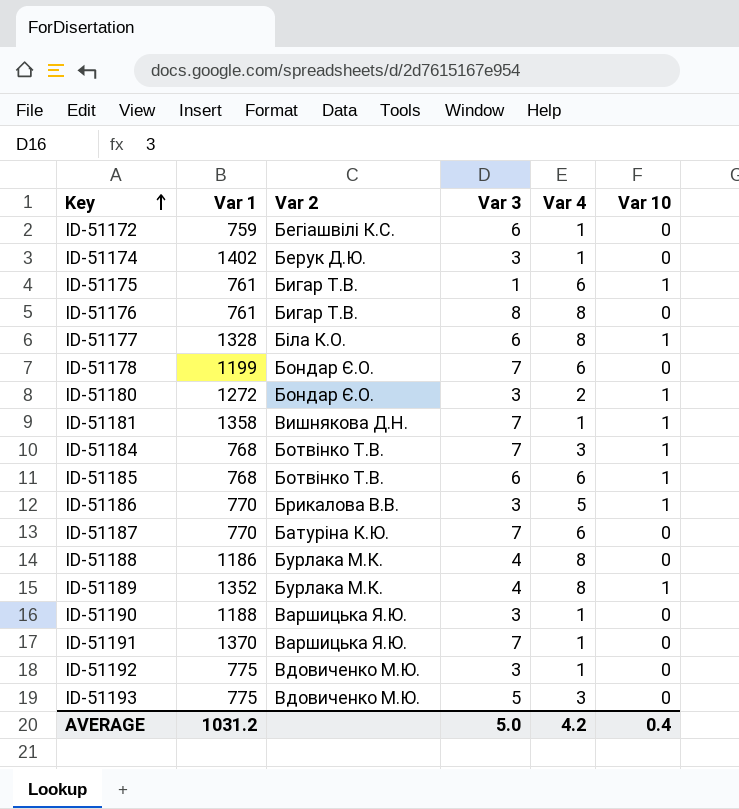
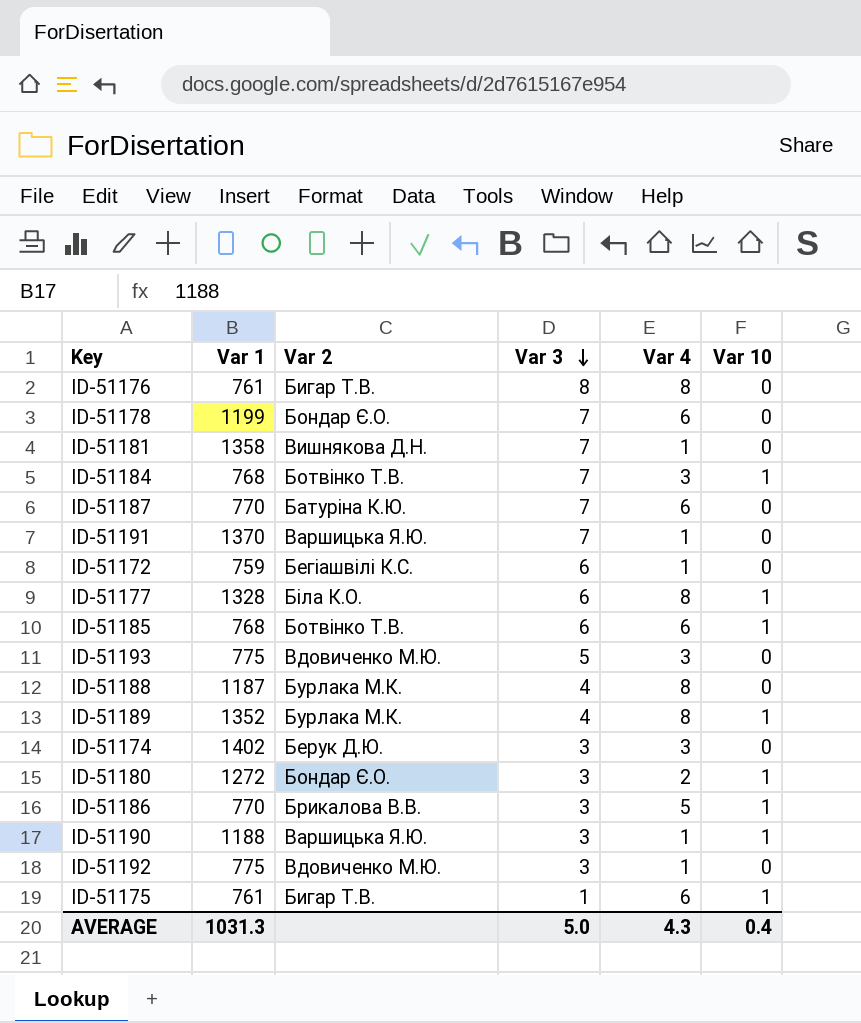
row order: Key ascending -> Var 3 descending
ID-51181 | Var 10: 1 -> 0
ID-51188 | Var 1: 1186 -> 1187
ID-51174 | Var 4: 1 -> 3
ID-51190 | Var 10: 0 -> 1
AVERAGE | Var 1: 1031.2 -> 1031.3
AVERAGE | Var 4: 4.2 -> 4.3

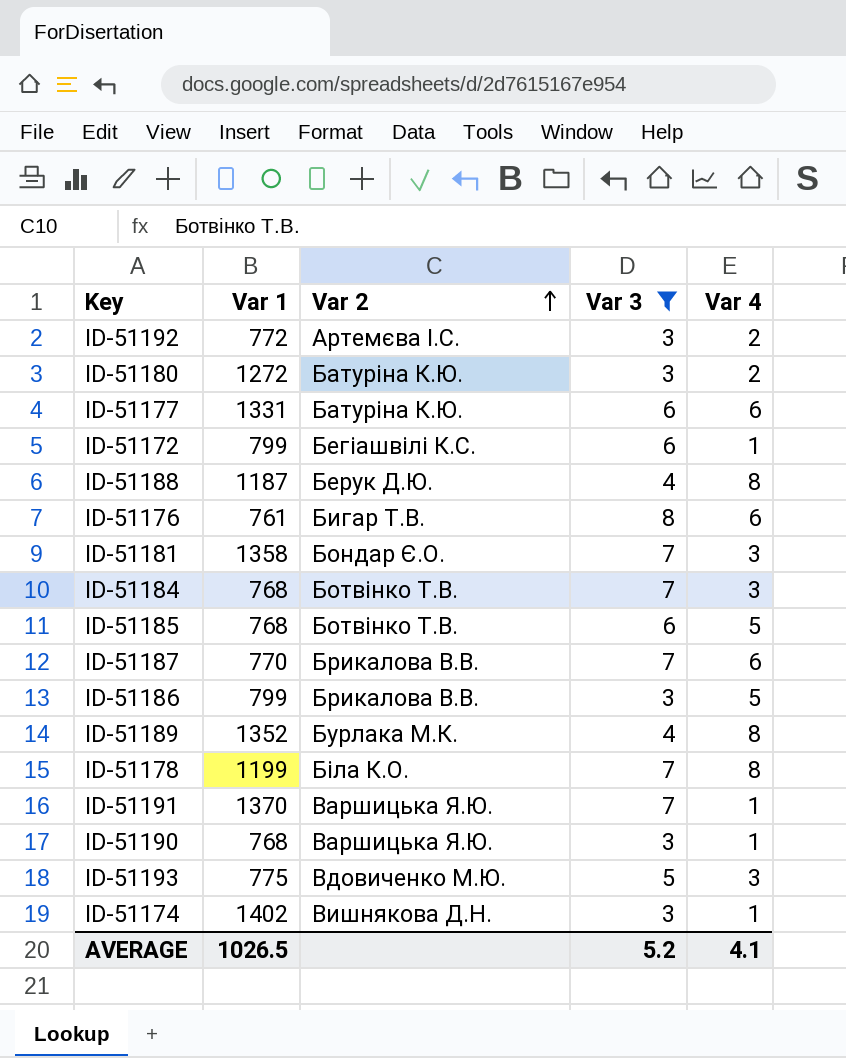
filter: none -> Var 3 != 1
row order: Var 3 descending -> Var 2 ascending
column Var 10 | position: 6 -> none
ID-51192 | Var 1: 775 -> 772
ID-51192 | Var 2: Вдовиченко М.Ю. -> Артемєва І.С.
ID-51192 | Var 4: 1 -> 2
ID-51180 | Var 2: Бондар Є.О. -> Батуріна К.Ю.
ID-51177 | Var 1: 1328 -> 1331
ID-51177 | Var 2: Біла К.О. -> Батуріна К.Ю.
ID-51177 | Var 4: 8 -> 6
ID-51172 | Var 1: 759 -> 799
ID-51188 | Var 2: Бурлака М.К. -> Берук Д.Ю.
ID-51176 | Var 4: 8 -> 6
ID-51181 | Var 2: Вишнякова Д.Н. -> Бондар Є.О.
ID-51181 | Var 4: 1 -> 3
ID-51185 | Var 4: 6 -> 5
ID-51187 | Var 2: Батуріна К.Ю. -> Брикалова В.В.
ID-51186 | Var 1: 770 -> 799
ID-51178 | Var 2: Бондар Є.О. -> Біла К.О.
ID-51178 | Var 4: 6 -> 8
ID-51190 | Var 1: 1188 -> 768
ID-51174 | Var 2: Берук Д.Ю. -> Вишнякова Д.Н.
ID-51174 | Var 4: 3 -> 1
AVERAGE | Var 1: 1031.3 -> 1026.5
AVERAGE | Var 3: 5.0 -> 5.2
AVERAGE | Var 4: 4.3 -> 4.1

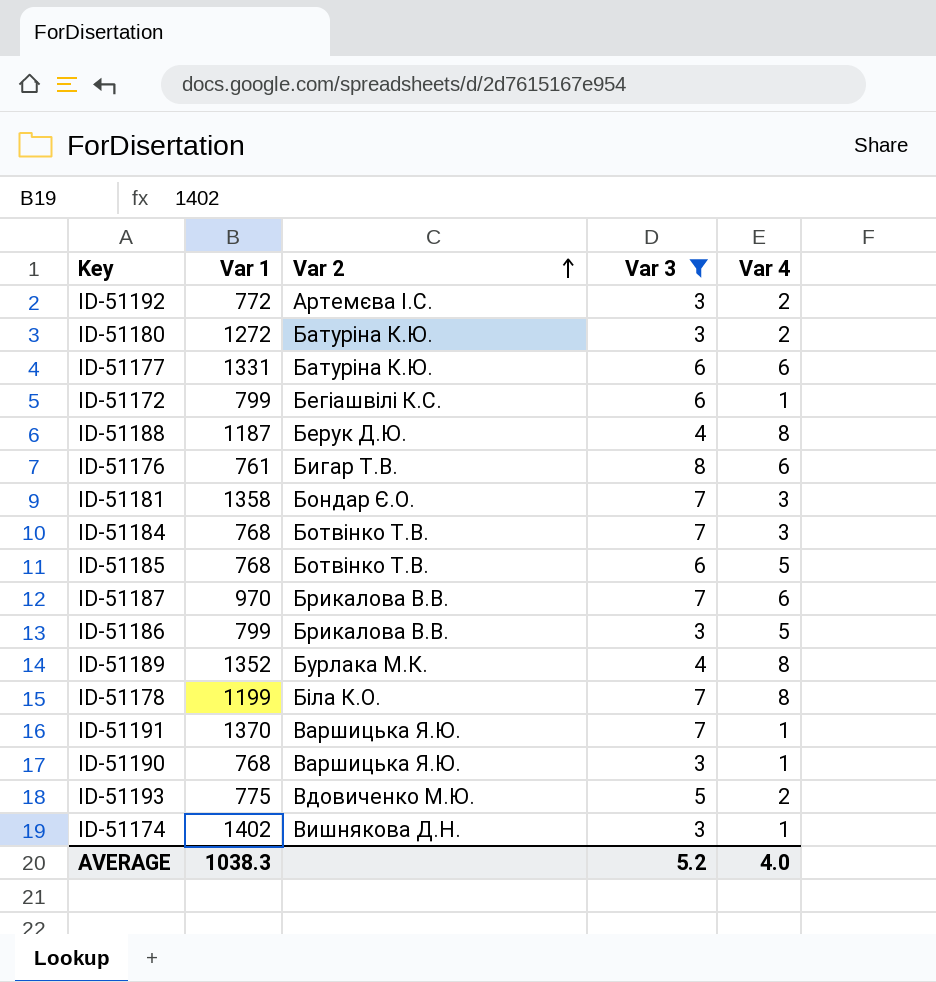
ID-51187 | Var 1: 770 -> 970
ID-51193 | Var 4: 3 -> 2
AVERAGE | Var 1: 1026.5 -> 1038.3
AVERAGE | Var 4: 4.1 -> 4.0

